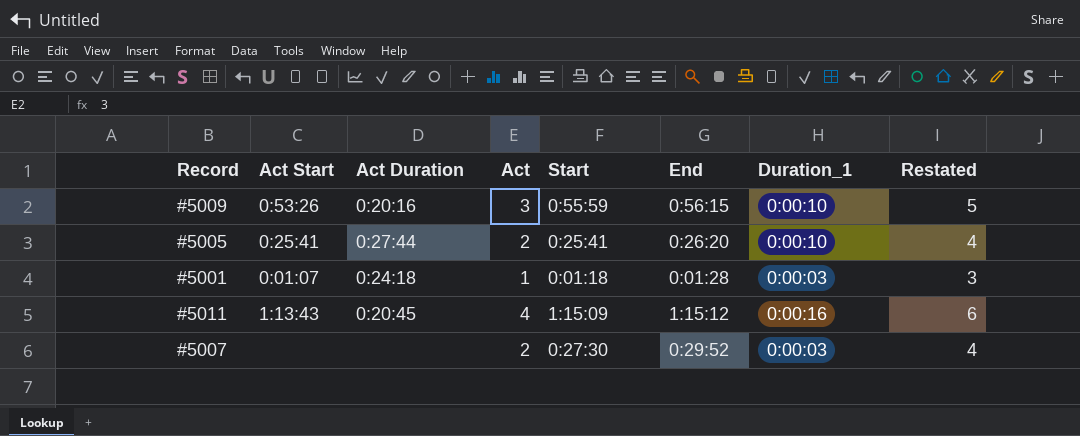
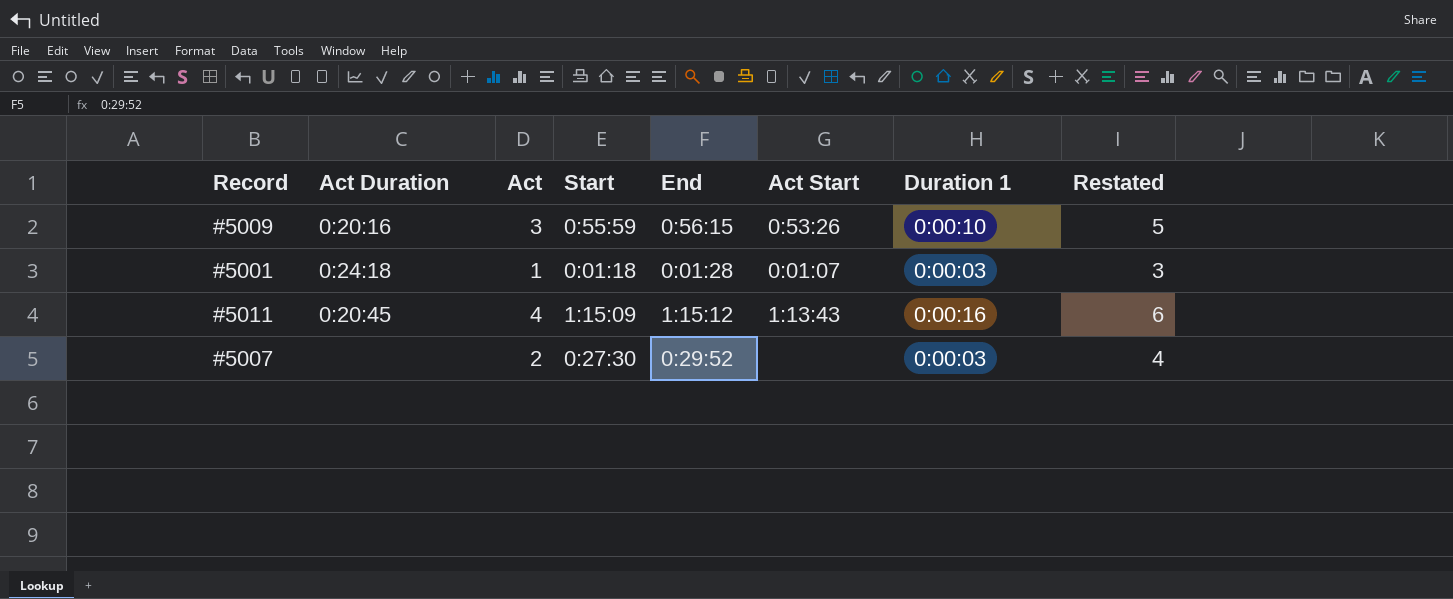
column Act Start | position: 2 -> 6
column name: Duration_1 -> Duration 1
row #5005: 0:25:41 | 0:27:44 | 2 | 0:25:41 | 0:26:20 | 0:00:10 | 4 -> none

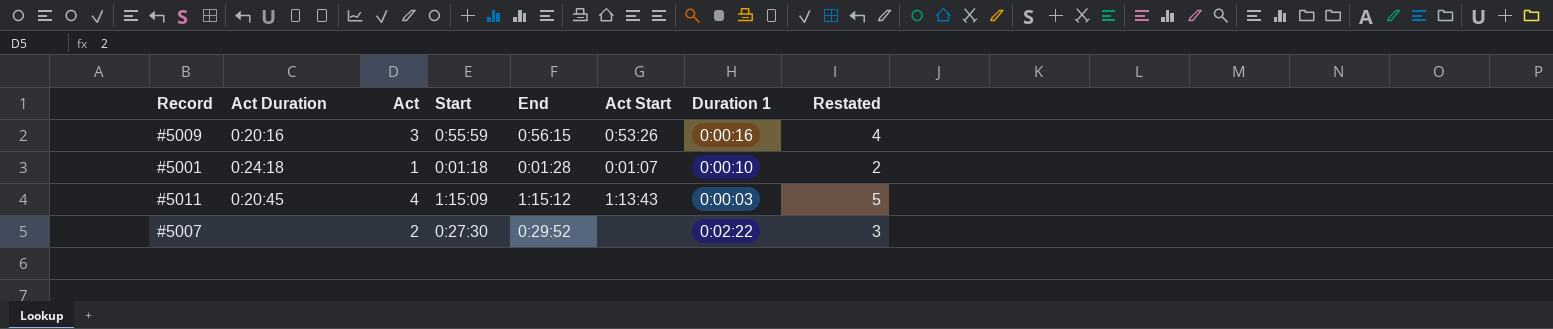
column Restated | formula: [Act] + 2 -> [Act] + 1
#5009 | Duration 1: 0:00:10 -> 0:00:16
#5001 | Duration 1: 0:00:03 -> 0:00:10
#5011 | Duration 1: 0:00:16 -> 0:00:03
#5007 | Duration 1: 0:00:03 -> 0:02:22

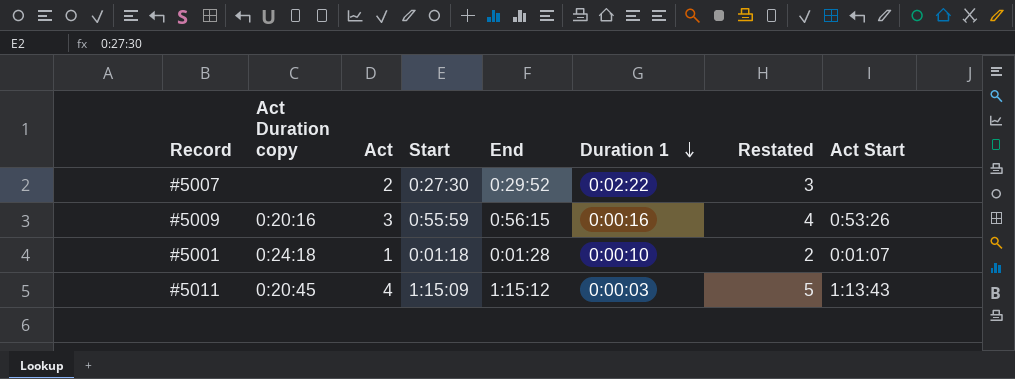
row order: none -> Duration 1 descending
column name: Act Duration -> Act Duration copy
column Act Start | position: 6 -> 8

